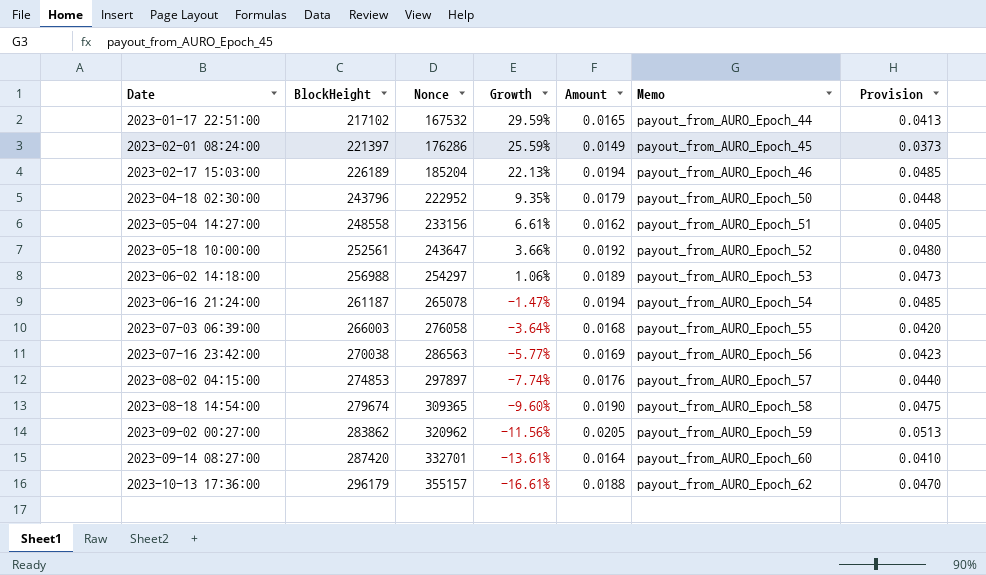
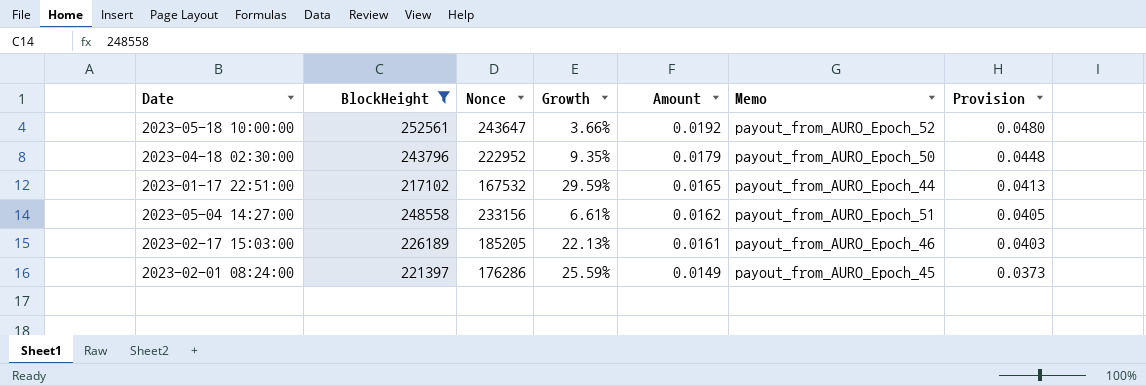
filter: none -> BlockHeight <= 252561
row order: Date ascending -> Amount descending
2023-02-17 15:03:00 | Nonce: 185204 -> 185205
2023-02-17 15:03:00 | Amount: 0.0194 -> 0.0161
2023-02-17 15:03:00 | Provision: 0.0485 -> 0.0403

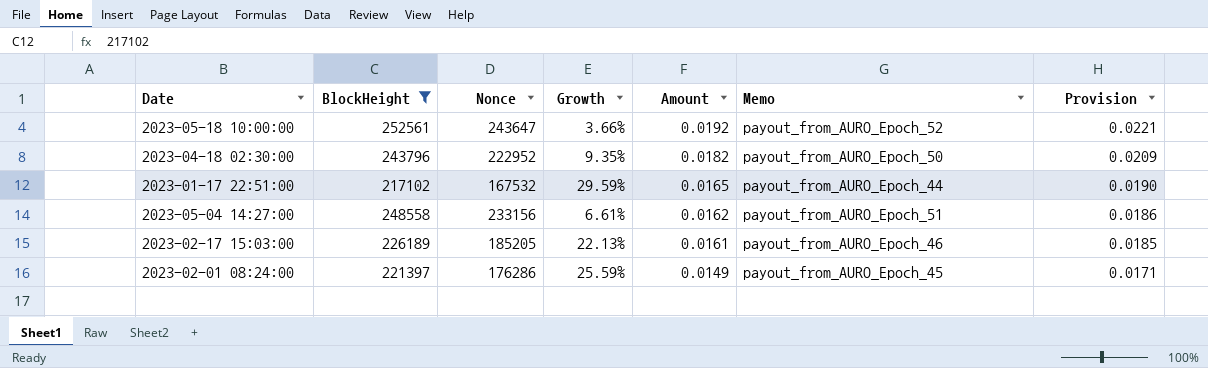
column Provision | formula: [Amount] * 2.5 -> [Amount] * 1.15
2023-04-18 02:30:00 | Amount: 0.0179 -> 0.0182

